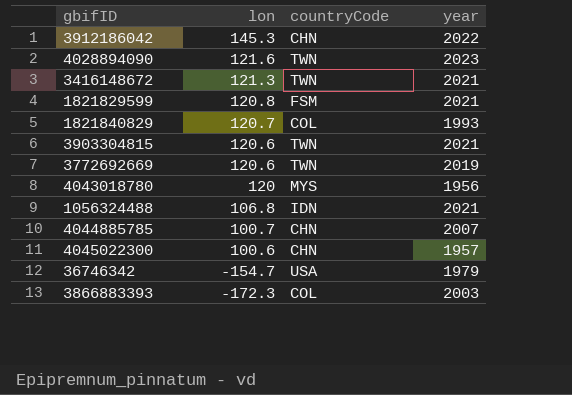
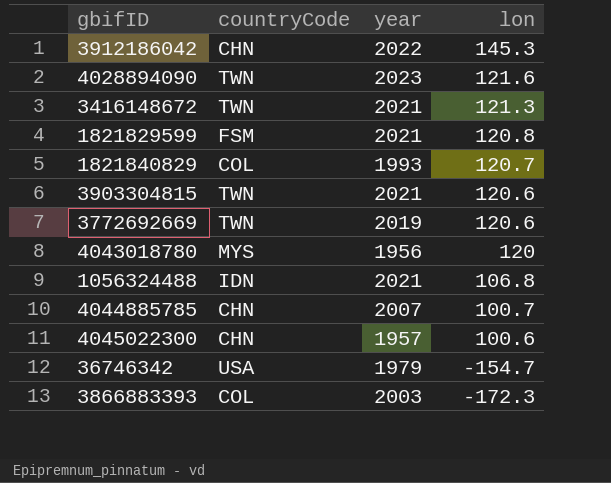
column lon | position: 2 -> 4

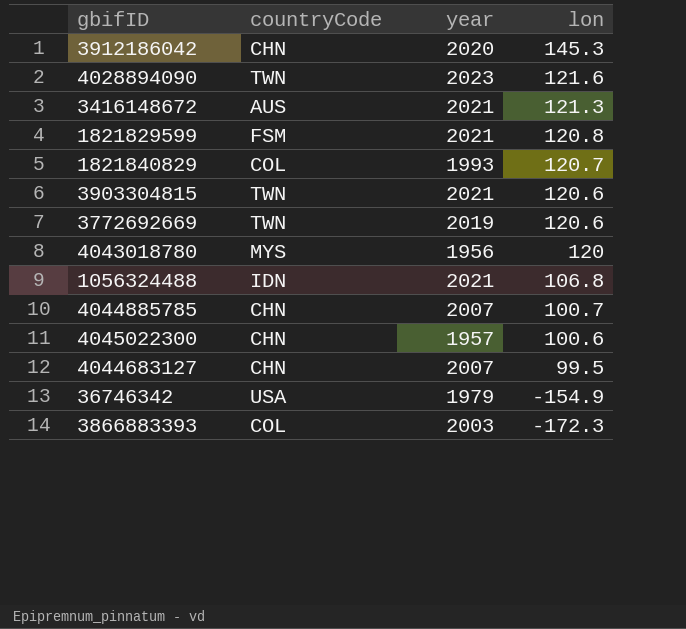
3912186042 | year: 2022 -> 2020
3416148672 | countryCode: TWN -> AUS
row 4044683127: none -> CHN | 2007 | 99.5
36746342 | lon: -154.7 -> -154.9

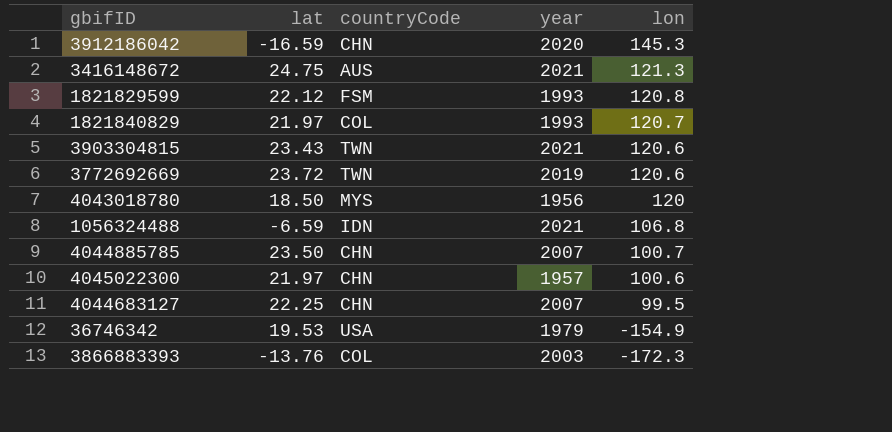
column lat | position: none -> 2
row 4028894090: TWN | 2023 | 121.6 -> none
1821829599 | year: 2021 -> 1993

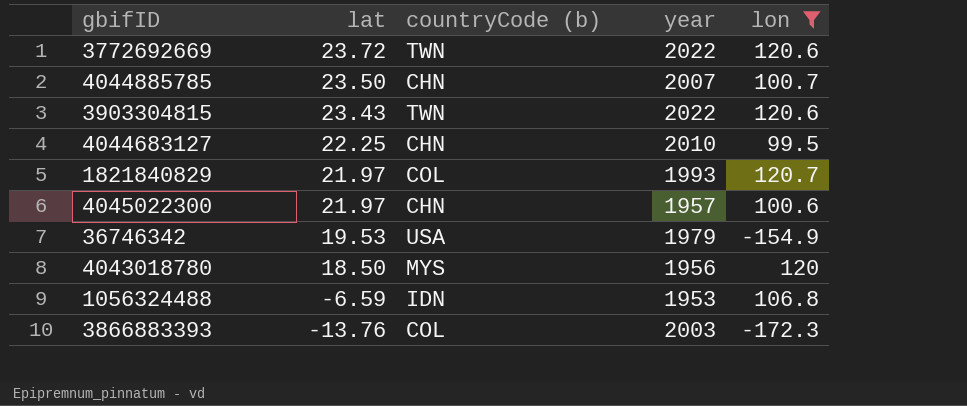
filter: none -> lon <= 120.7
row order: lon descending -> lat descending
column name: countryCode -> countryCode (b)
3772692669 | year: 2019 -> 2022
3903304815 | year: 2021 -> 2022
4044683127 | year: 2007 -> 2010
1056324488 | year: 2021 -> 1953

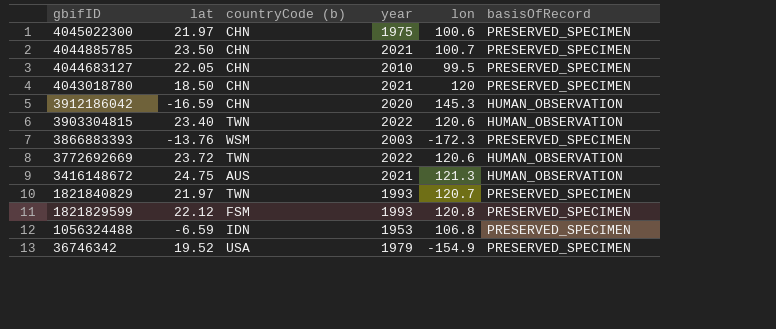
filter: lon <= 120.7 -> none
row order: lat descending -> gbifID descending
column basisOfRecord | position: none -> 6
4045022300 | year: 1957 -> 1975
4044885785 | year: 2007 -> 2021
4044683127 | lat: 22.25 -> 22.05
4043018780 | countryCode (b): MYS -> CHN
4043018780 | year: 1956 -> 2021
3903304815 | lat: 23.43 -> 23.40
3866883393 | countryCode (b): COL -> WSM
1821840829 | countryCode (b): COL -> TWN
36746342 | lat: 19.53 -> 19.52

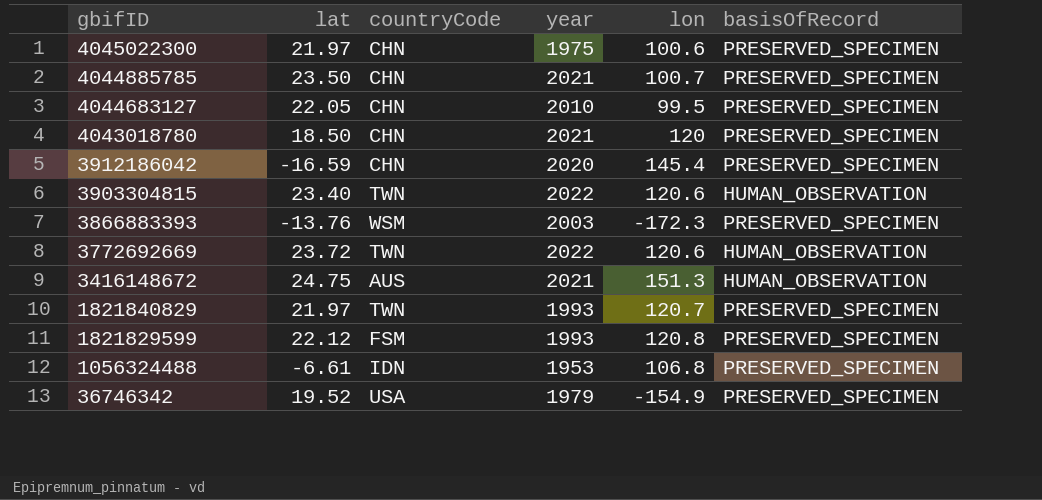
column name: countryCode (b) -> countryCode
3912186042 | lon: 145.3 -> 145.4
3912186042 | basisOfRecord: HUMAN_OBSERVATION -> PRESERVED_SPECIMEN
3416148672 | lon: 121.3 -> 151.3
1056324488 | lat: -6.59 -> -6.61

